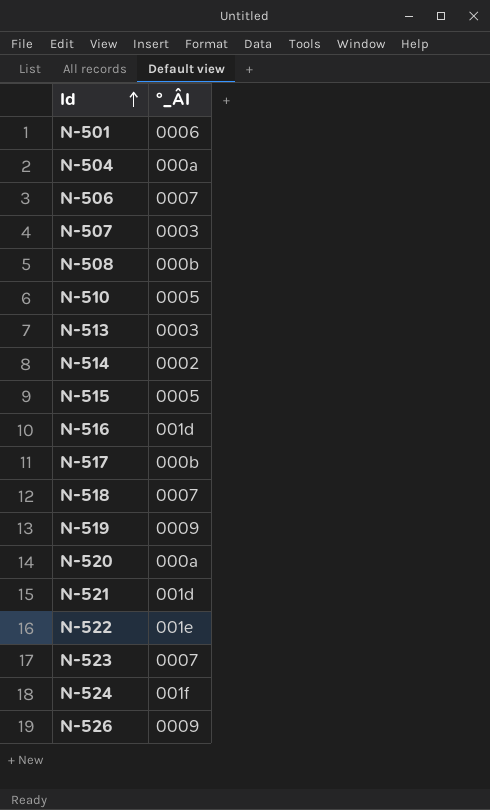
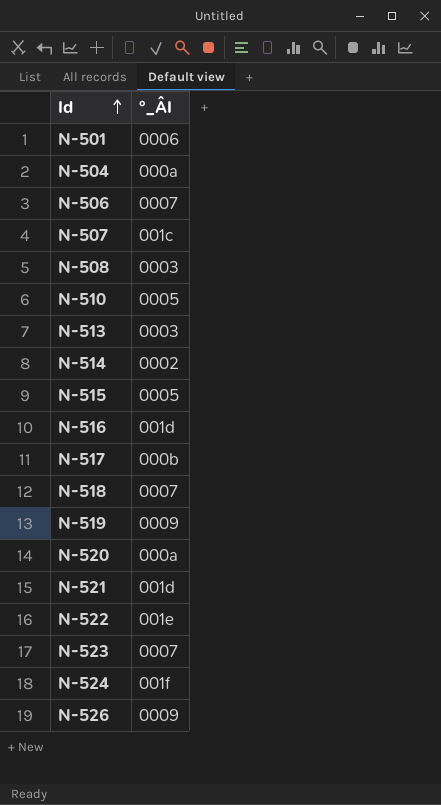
N-507 | °_ÂI: 0003 -> 001c
N-508 | °_ÂI: 000b -> 0003

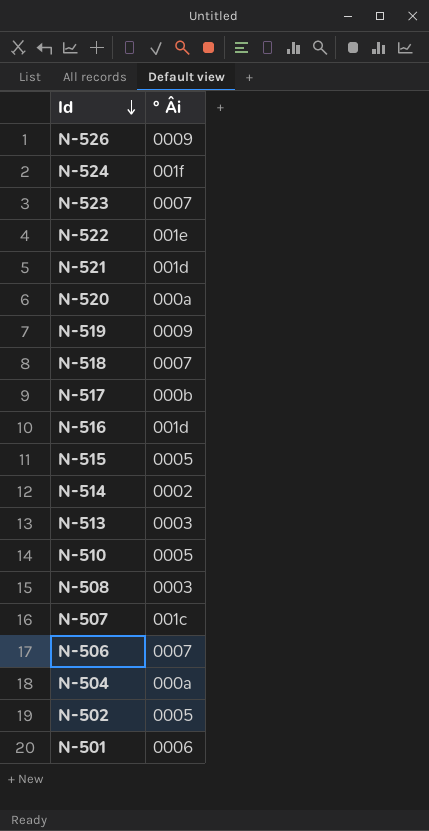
row order: Id ascending -> Id descending
column name: °_ÂI -> ° Âi
row N-502: none -> 0005

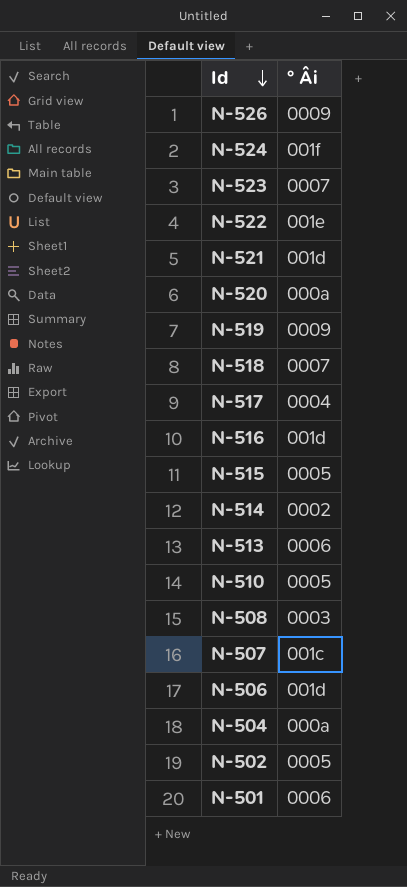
N-517 | ° Âi: 000b -> 0004
N-513 | ° Âi: 0003 -> 0006
N-506 | ° Âi: 0007 -> 001d

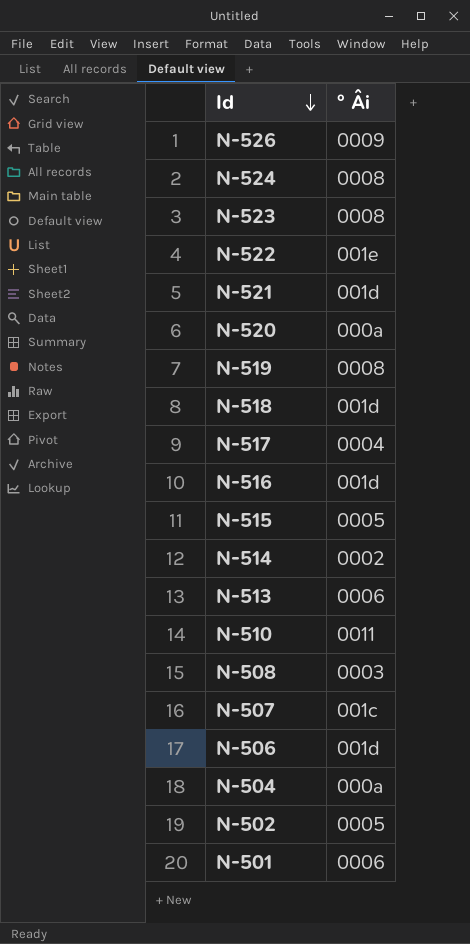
N-524 | ° Âi: 001f -> 0008
N-523 | ° Âi: 0007 -> 0008
N-519 | ° Âi: 0009 -> 0008
N-518 | ° Âi: 0007 -> 001d
N-510 | ° Âi: 0005 -> 0011

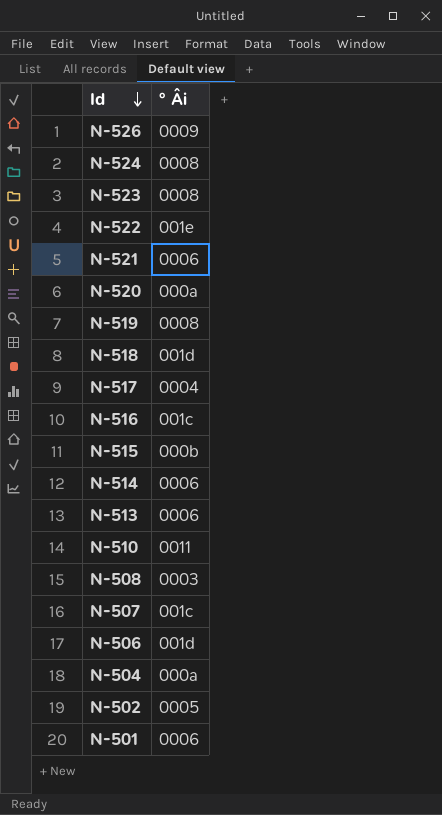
N-521 | ° Âi: 001d -> 0006
N-516 | ° Âi: 001d -> 001c
N-515 | ° Âi: 0005 -> 000b
N-514 | ° Âi: 0002 -> 0006

